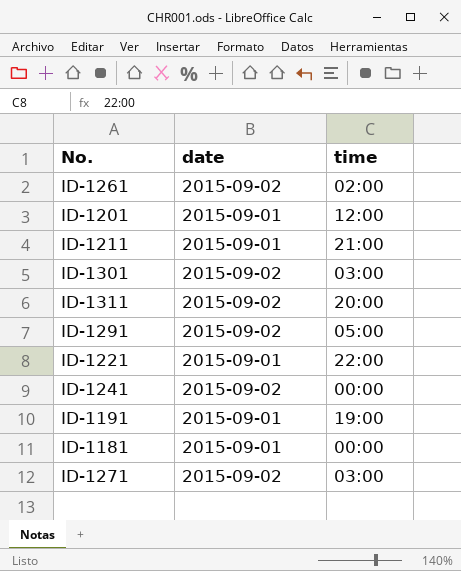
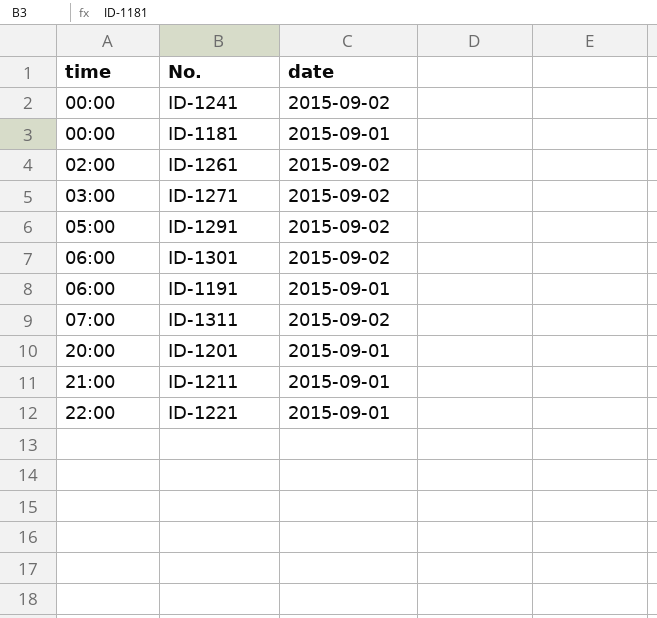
row order: none -> time ascending
column time | position: 3 -> 1
ID-1301 | time: 03:00 -> 06:00
ID-1191 | time: 19:00 -> 06:00
ID-1311 | time: 20:00 -> 07:00
ID-1201 | time: 12:00 -> 20:00

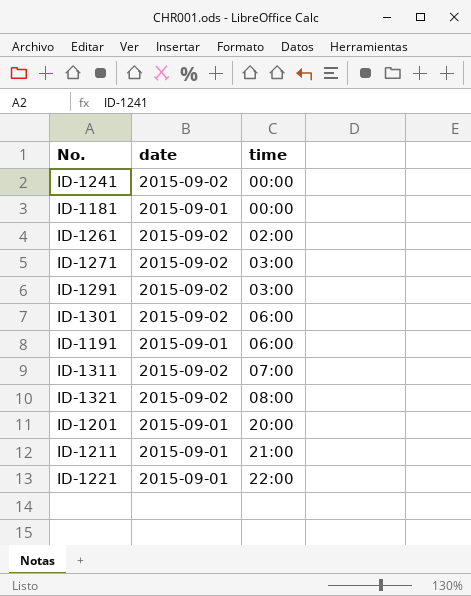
column time | position: 1 -> 3
ID-1291 | time: 05:00 -> 03:00
row ID-1321: none -> 2015-09-02 | 08:00

